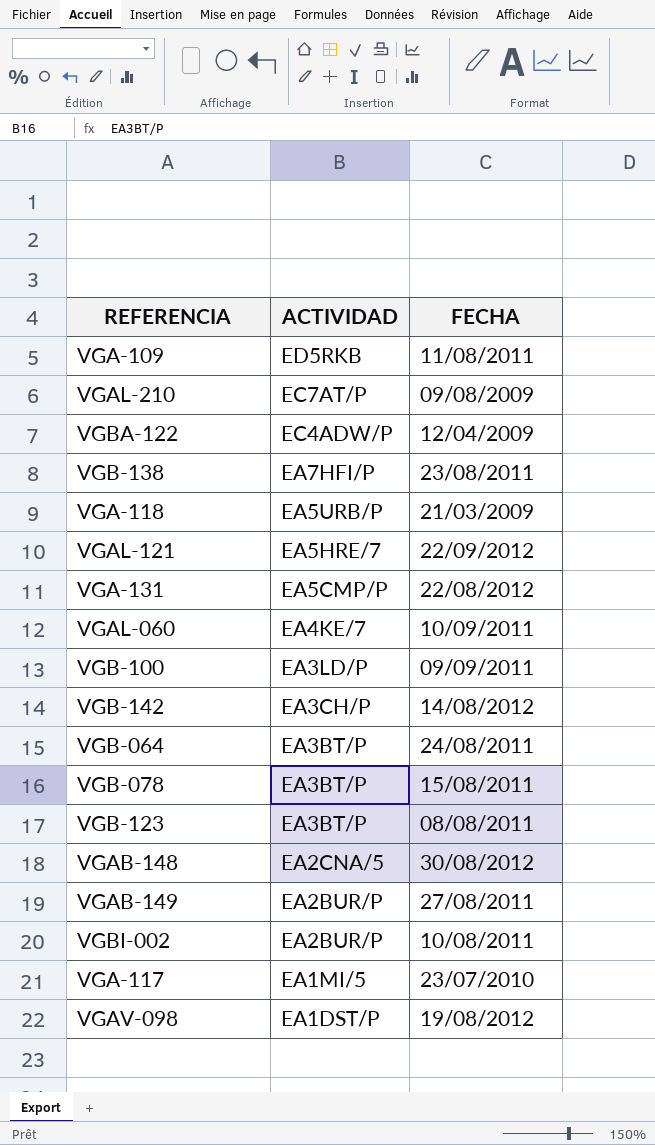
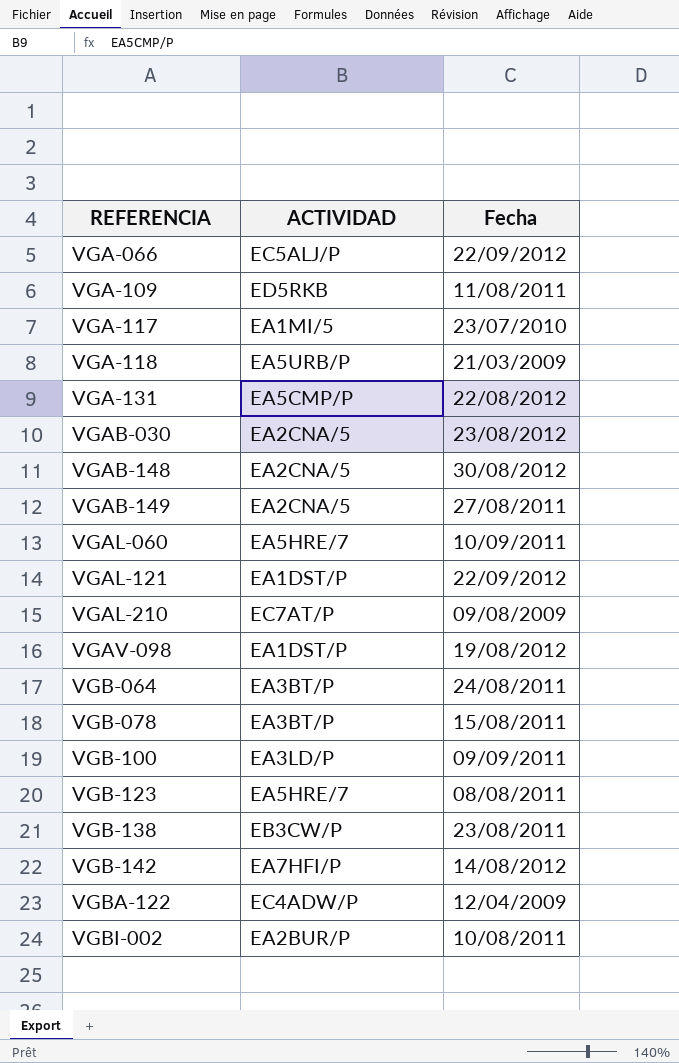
row order: ACTIVIDAD descending -> REFERENCIA ascending
column name: FECHA -> Fecha
row VGA-066: none -> EC5ALJ/P | 22/09/2012
row VGAB-030: none -> EA2CNA/5 | 23/08/2012
VGAB-149 | ACTIVIDAD: EA2BUR/P -> EA2CNA/5
VGAL-060 | ACTIVIDAD: EA4KE/7 -> EA5HRE/7
VGAL-121 | ACTIVIDAD: EA5HRE/7 -> EA1DST/P
VGB-123 | ACTIVIDAD: EA3BT/P -> EA5HRE/7
VGB-138 | ACTIVIDAD: EA7HFI/P -> EB3CW/P
VGB-142 | ACTIVIDAD: EA3CH/P -> EA7HFI/P

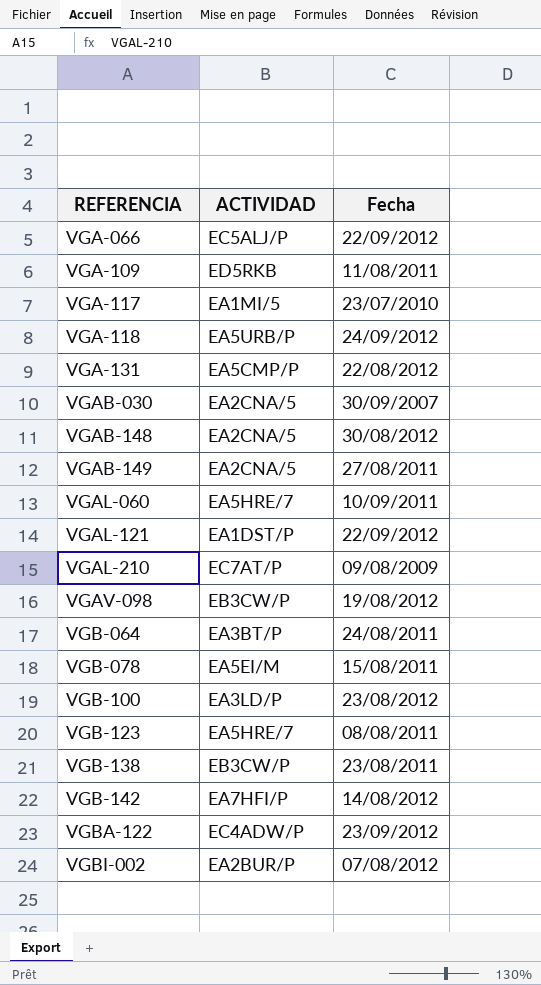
VGA-118 | Fecha: 21/03/2009 -> 24/09/2012
VGAB-030 | Fecha: 23/08/2012 -> 30/09/2007
VGAV-098 | ACTIVIDAD: EA1DST/P -> EB3CW/P
VGB-078 | ACTIVIDAD: EA3BT/P -> EA5EI/M
VGB-100 | Fecha: 09/09/2011 -> 23/08/2012
VGBA-122 | Fecha: 12/04/2009 -> 23/09/2012
VGBI-002 | Fecha: 10/08/2011 -> 07/08/2012

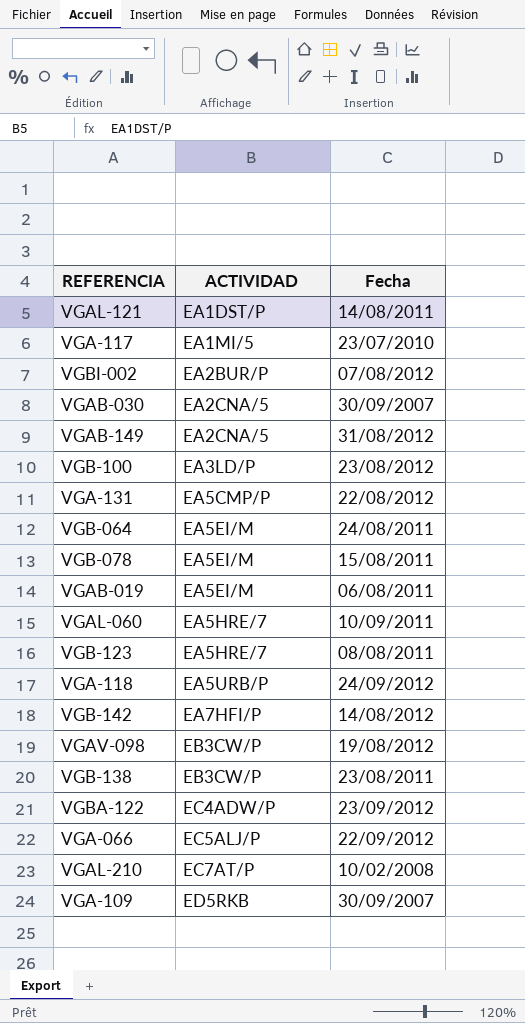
row order: REFERENCIA ascending -> ACTIVIDAD ascending
row VGAB-148: EA2CNA/5 | 30/08/2012 -> none
VGAL-121 | Fecha: 22/09/2012 -> 14/08/2011
VGAB-149 | Fecha: 27/08/2011 -> 31/08/2012
VGB-064 | ACTIVIDAD: EA3BT/P -> EA5EI/M
row VGAB-019: none -> EA5EI/M | 06/08/2011
VGAL-210 | Fecha: 09/08/2009 -> 10/02/2008
VGA-109 | Fecha: 11/08/2011 -> 30/09/2007

